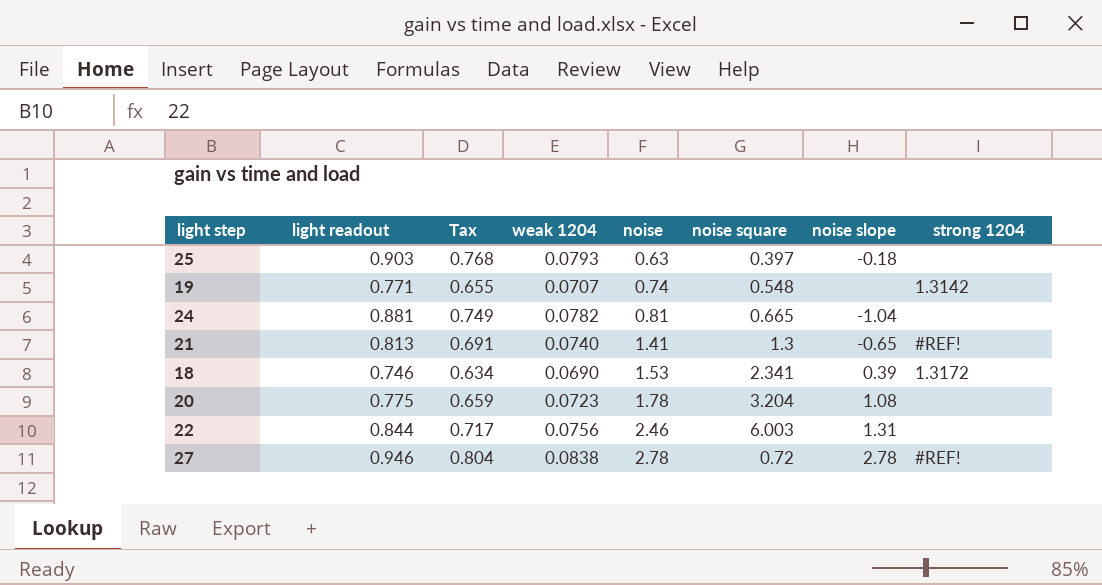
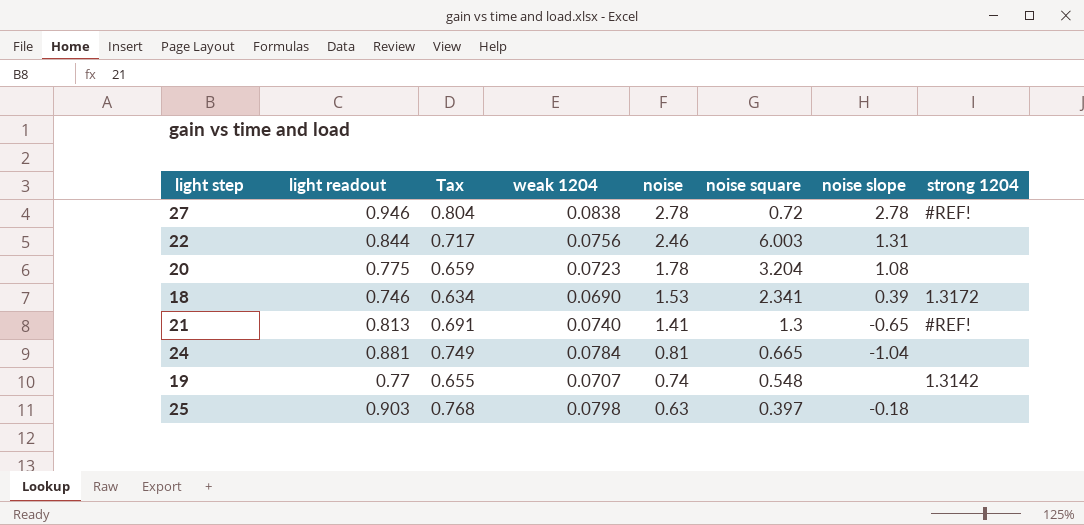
row order: noise ascending -> noise descending
24 | weak 1204: 0.0782 -> 0.0784
19 | light readout: 0.771 -> 0.77
25 | weak 1204: 0.0793 -> 0.0798

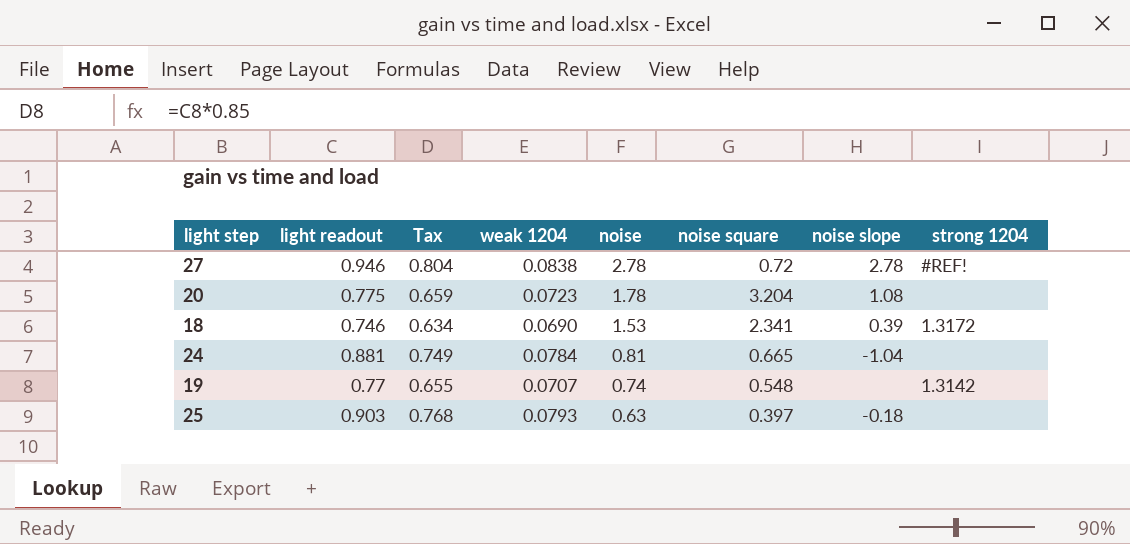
row 22: 0.844 | 0.717 | 0.0756 | 2.46 | 6.003 | 1.31 | none -> none
row 21: 0.813 | 0.691 | 0.0740 | 1.41 | 1.3 | -0.65 | #REF! -> none
25 | weak 1204: 0.0798 -> 0.0793

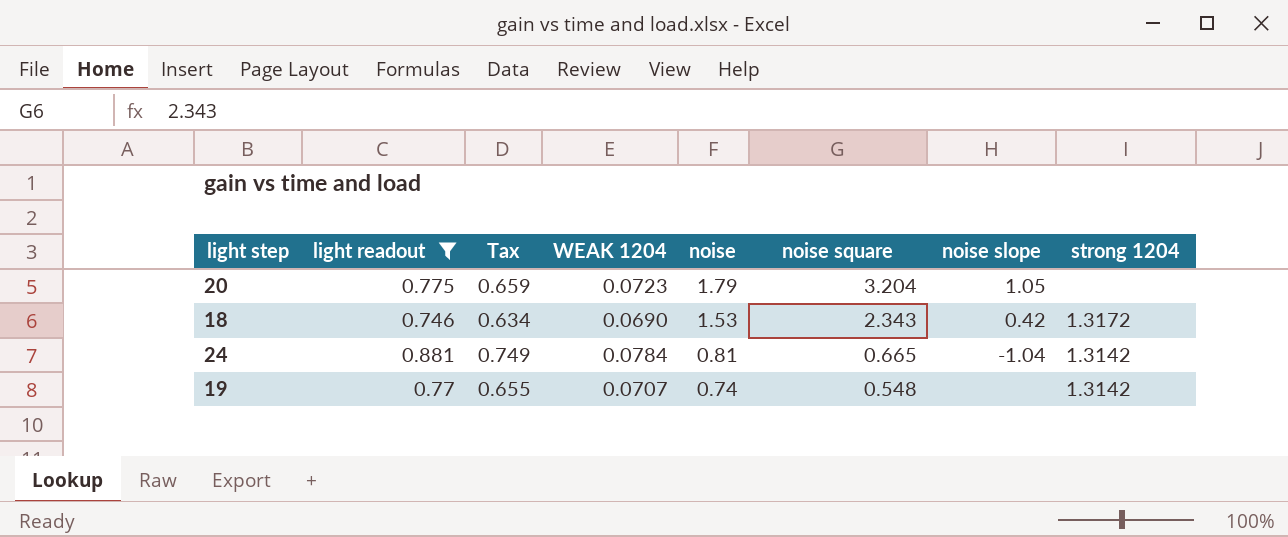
filter: none -> light readout <= 0.881
column name: weak 1204 -> WEAK 1204
20 | noise: 1.78 -> 1.79
20 | noise slope: 1.08 -> 1.05
18 | noise square: 2.341 -> 2.343
18 | noise slope: 0.39 -> 0.42
24 | strong 1204: none -> 1.3142

